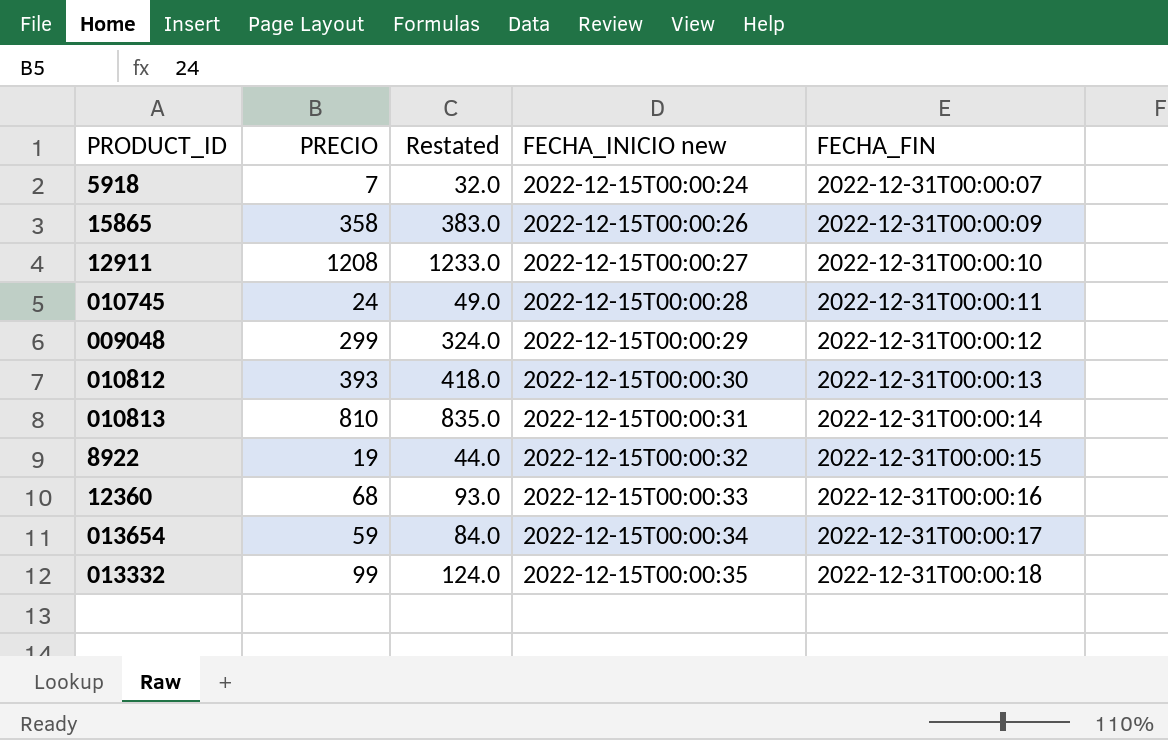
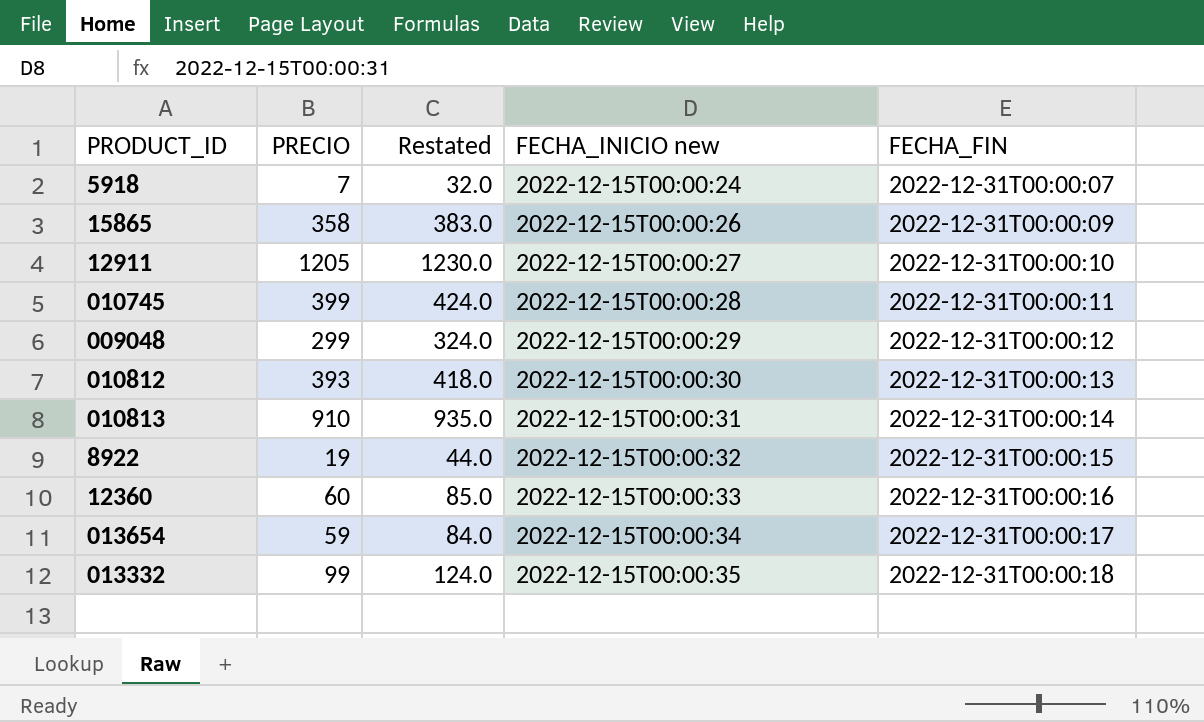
12911 | PRECIO: 1208 -> 1205
12911 | Restated: 1233.0 -> 1230.0
010745 | PRECIO: 24 -> 399
010745 | Restated: 49.0 -> 424.0
010813 | PRECIO: 810 -> 910
010813 | Restated: 835.0 -> 935.0
12360 | PRECIO: 68 -> 60
12360 | Restated: 93.0 -> 85.0

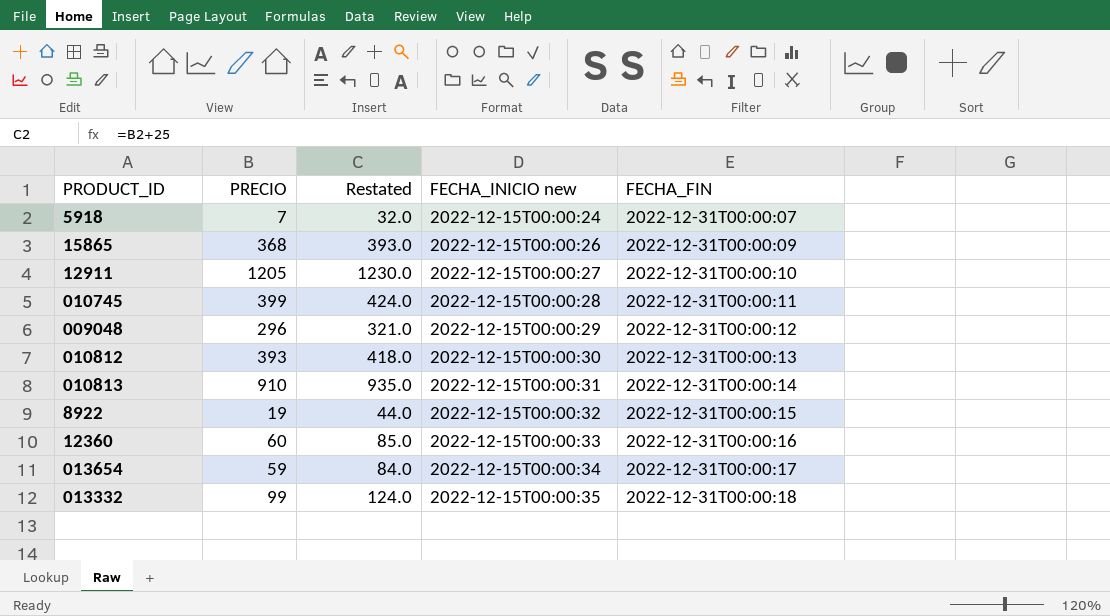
15865 | PRECIO: 358 -> 368
15865 | Restated: 383.0 -> 393.0
009048 | PRECIO: 299 -> 296
009048 | Restated: 324.0 -> 321.0

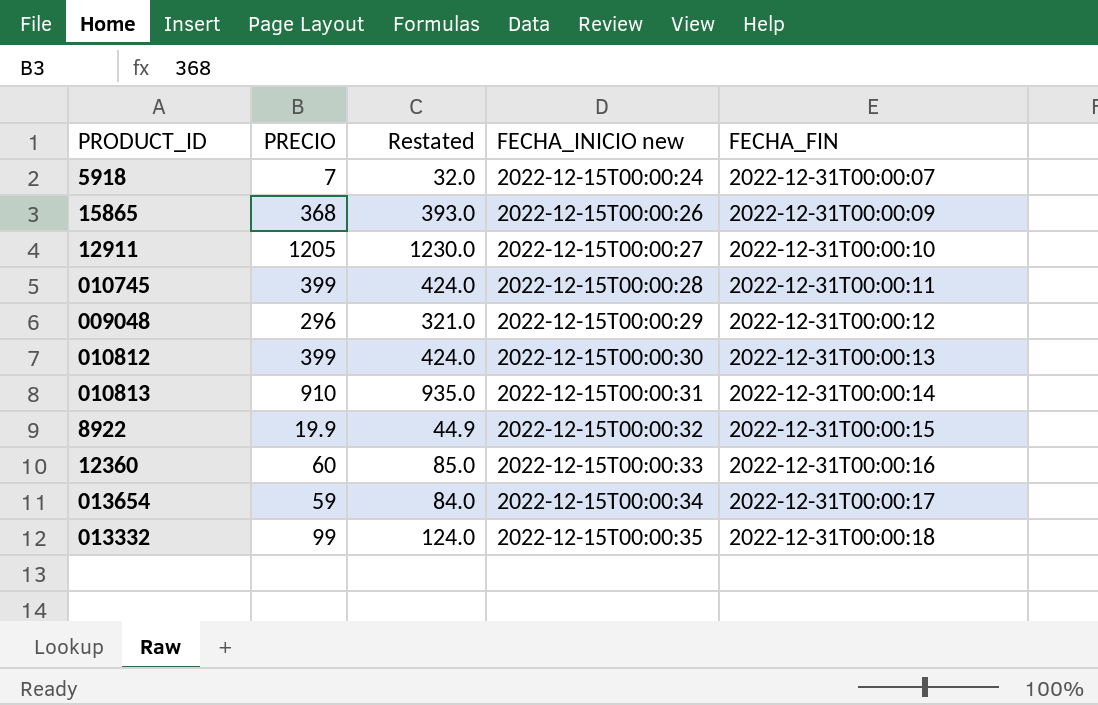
010812 | PRECIO: 393 -> 399
010812 | Restated: 418.0 -> 424.0
8922 | PRECIO: 19 -> 19.9
8922 | Restated: 44.0 -> 44.9

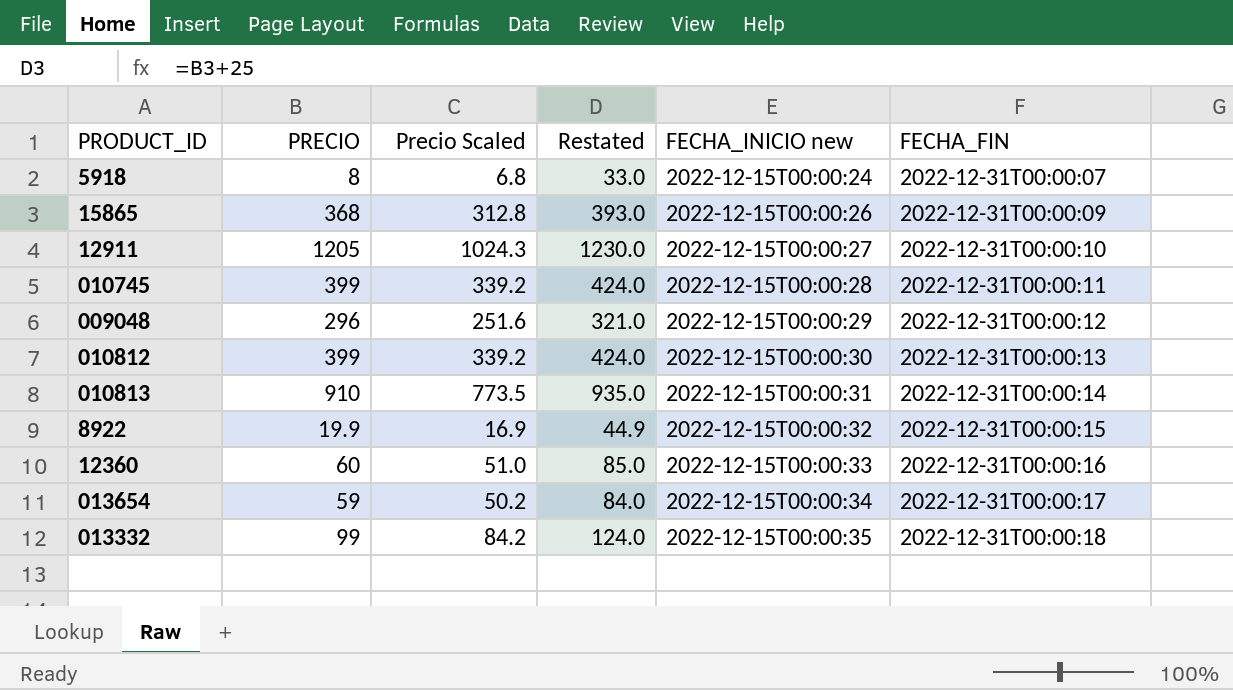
column Precio Scaled | formula: none -> [PRECIO] * 0.85
5918 | PRECIO: 7 -> 8
5918 | Restated: 32.0 -> 33.0

